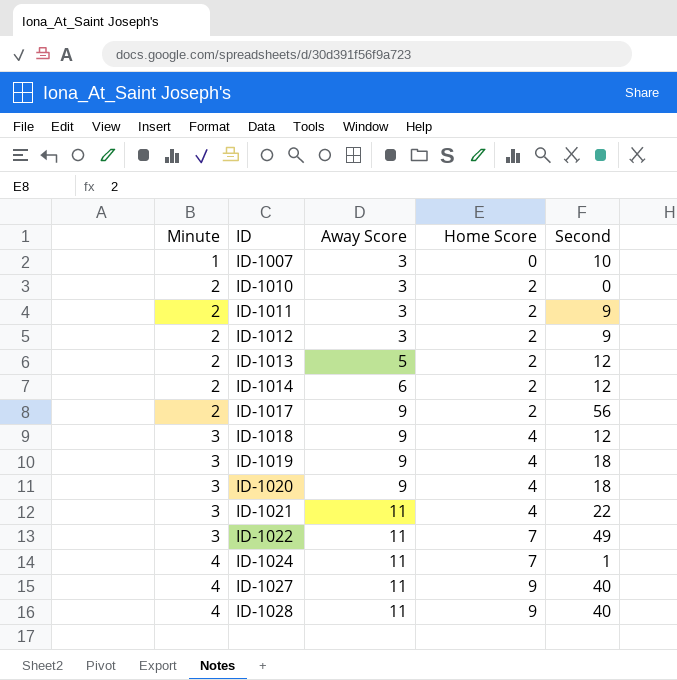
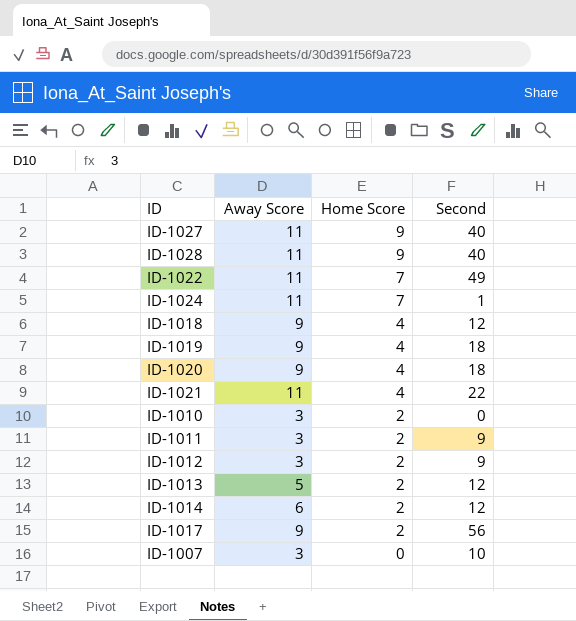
row order: Minute ascending -> Home Score descending
column Minute | position: 1 -> none

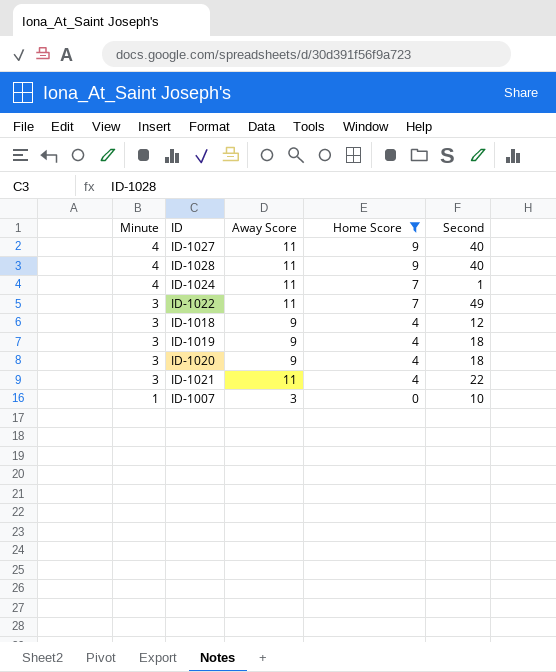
filter: none -> Home Score != 2
row order: Home Score descending -> Minute descending
column Minute | position: none -> 1

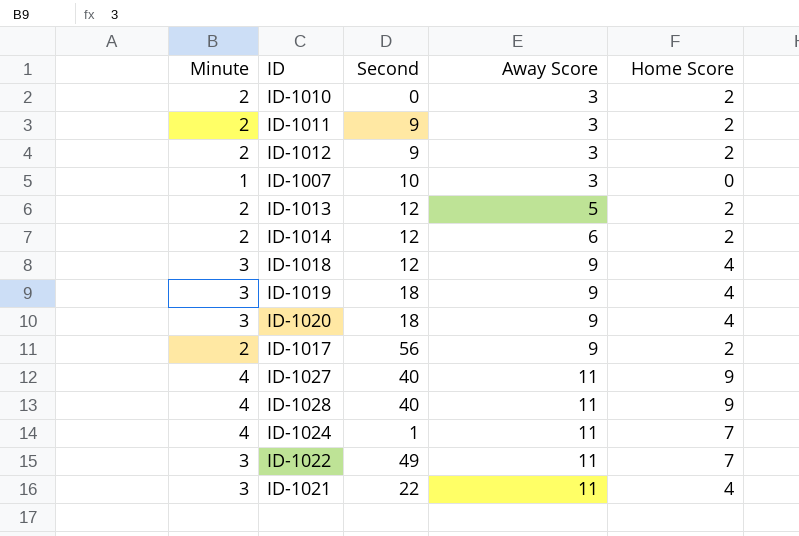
filter: Home Score != 2 -> none
row order: Minute descending -> Away Score ascending
column Second | position: 5 -> 3

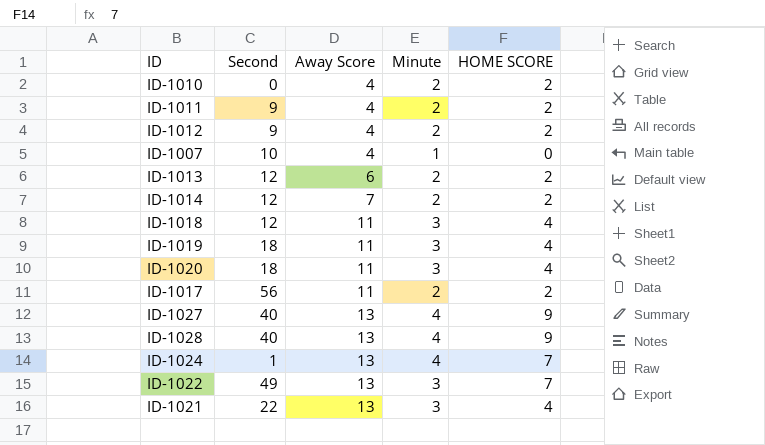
column Minute | position: 1 -> 4
column name: Home Score -> HOME SCORE
ID-1010 | Away Score: 3 -> 4
ID-1011 | Away Score: 3 -> 4
ID-1012 | Away Score: 3 -> 4
ID-1007 | Away Score: 3 -> 4
ID-1013 | Away Score: 5 -> 6
ID-1014 | Away Score: 6 -> 7
ID-1018 | Away Score: 9 -> 11
ID-1019 | Away Score: 9 -> 11
ID-1020 | Away Score: 9 -> 11
ID-1017 | Away Score: 9 -> 11
ID-1027 | Away Score: 11 -> 13
ID-1028 | Away Score: 11 -> 13
ID-1024 | Away Score: 11 -> 13
ID-1022 | Away Score: 11 -> 13
ID-1021 | Away Score: 11 -> 13

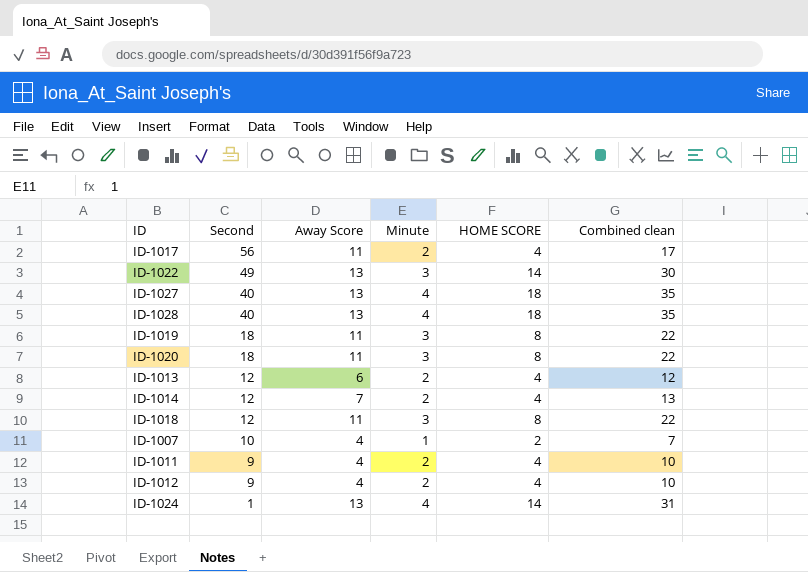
row order: Away Score ascending -> Second descending
column Combined clean | formula: none -> [Away Score] + [Minute] + [HOME SCORE]
row ID-1010: 0 | 4 | 2 | 2 -> none
row ID-1021: 22 | 13 | 3 | 4 -> none
ID-1017 | HOME SCORE: 2 -> 4
ID-1022 | HOME SCORE: 7 -> 14
ID-1027 | HOME SCORE: 9 -> 18
ID-1028 | HOME SCORE: 9 -> 18
ID-1019 | HOME SCORE: 4 -> 8
ID-1020 | HOME SCORE: 4 -> 8
ID-1013 | HOME SCORE: 2 -> 4
ID-1014 | HOME SCORE: 2 -> 4
ID-1018 | HOME SCORE: 4 -> 8
ID-1007 | HOME SCORE: 0 -> 2
ID-1011 | HOME SCORE: 2 -> 4
ID-1012 | HOME SCORE: 2 -> 4
ID-1024 | HOME SCORE: 7 -> 14

